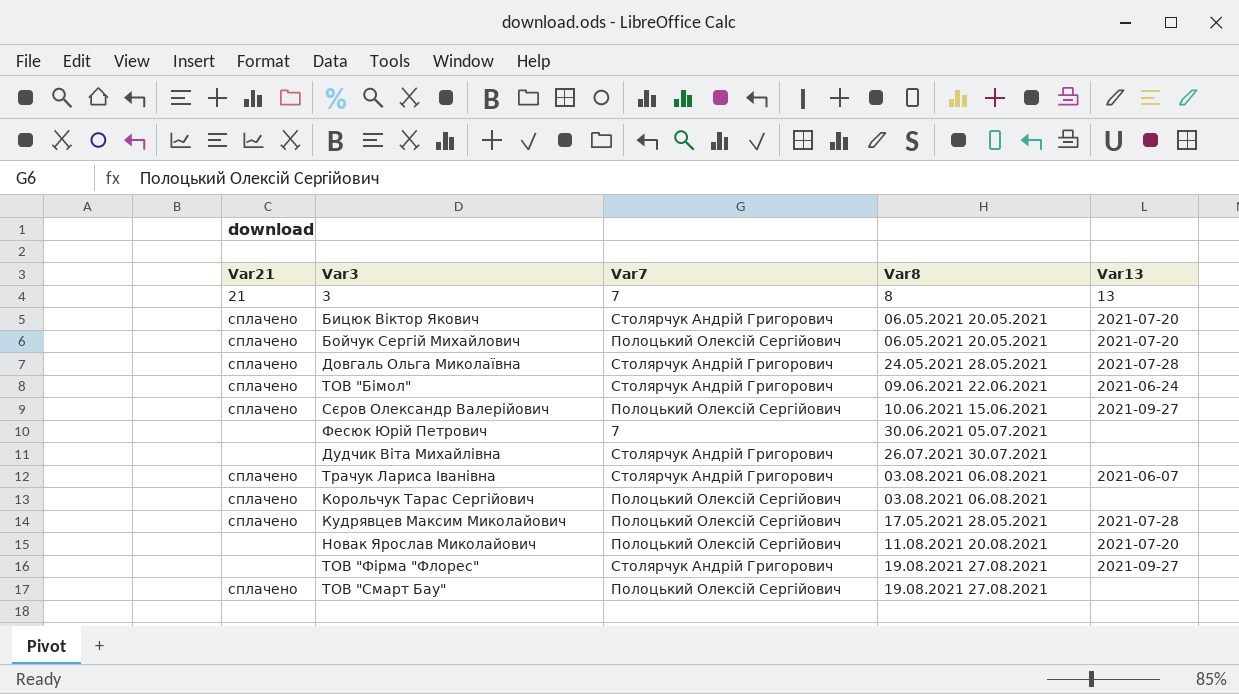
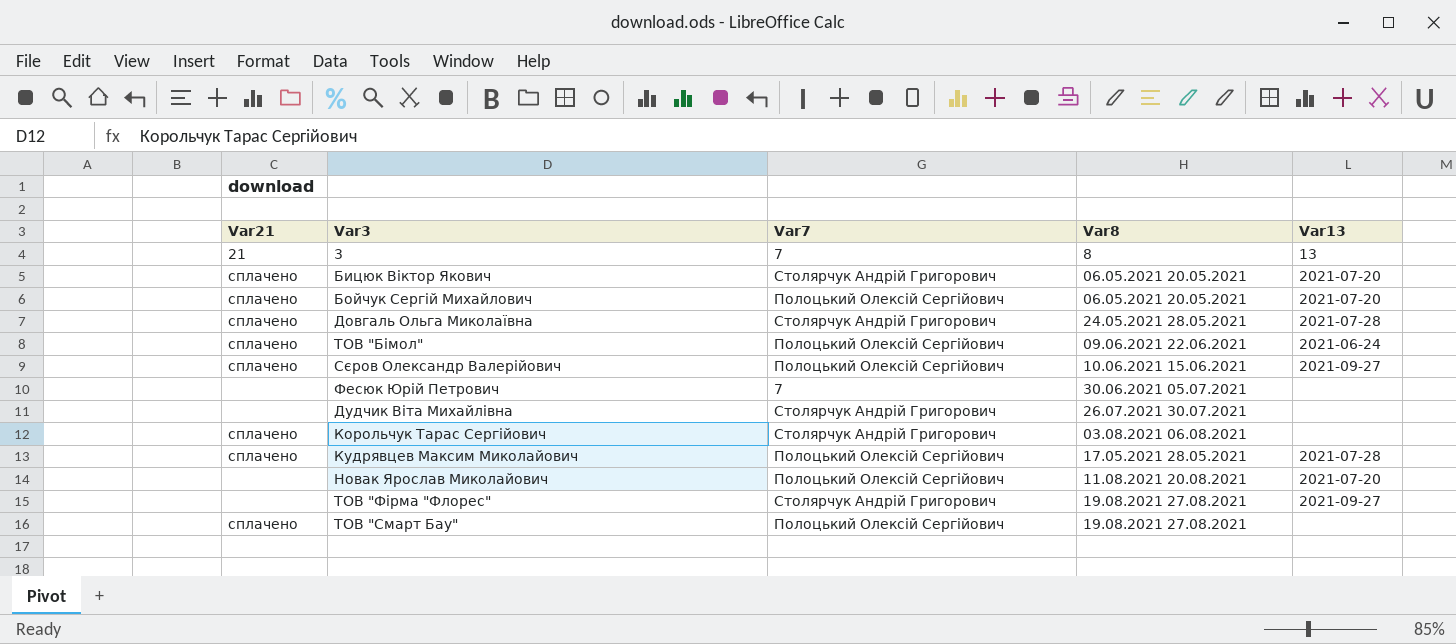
row Трачук Лариса Іванівна: сплачено | Столярчук Андрій Григорович | 03.08.2021 06.08.2021 | 2021-06-07 -> none
ТОВ "Бімол" | Var7: Столярчук Андрій Григорович -> Полоцький Олексій Сергійович
Корольчук Тарас Сергійович | Var7: Полоцький Олексій Сергійович -> Столярчук Андрій Григорович

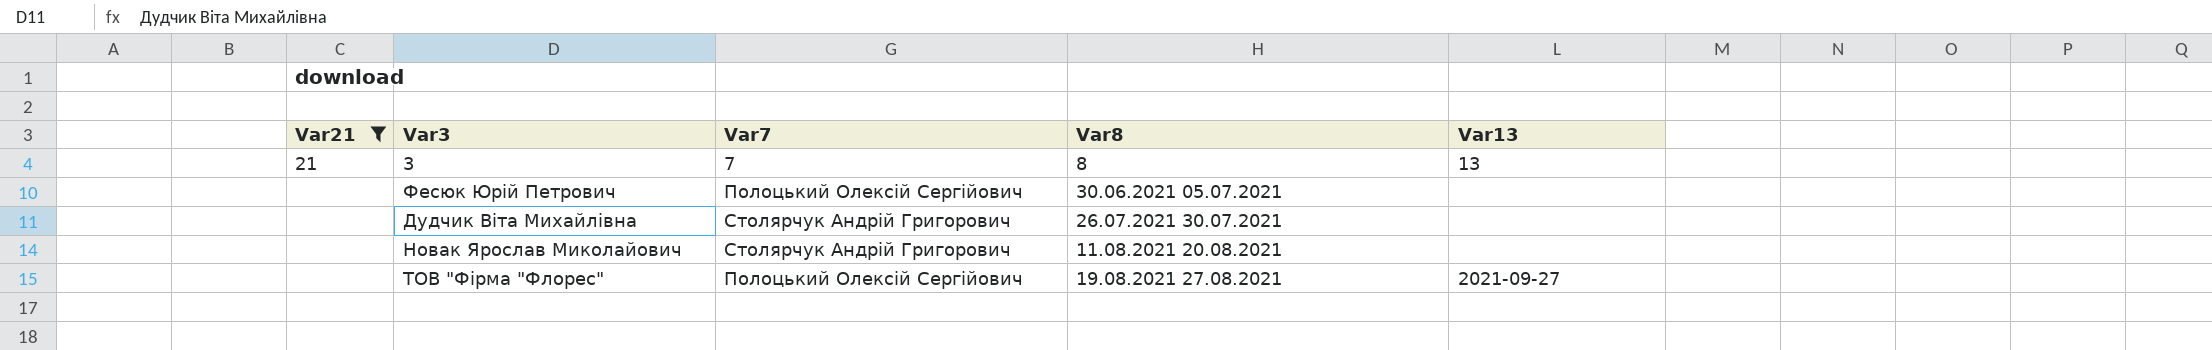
filter: none -> Var21 != сплачено
Фесюк Юрій Петрович | Var7: 7 -> Полоцький Олексій Сергійович
Новак Ярослав Миколайович | Var7: Полоцький Олексій Сергійович -> Столярчук Андрій Григорович
Новак Ярослав Миколайович | Var13: 2021-07-20 -> none
ТОВ "Фірма "Флорес" | Var7: Столярчук Андрій Григорович -> Полоцький Олексій Сергійович

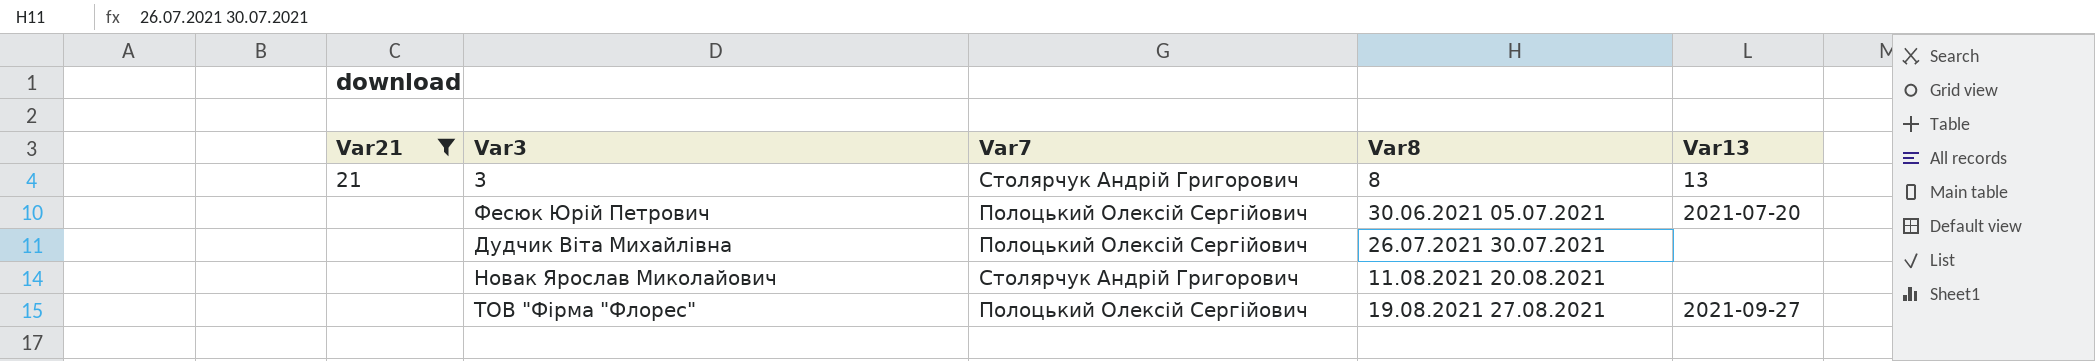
3 | Var7: 7 -> Столярчук Андрій Григорович
Фесюк Юрій Петрович | Var13: none -> 2021-07-20
Дудчик Віта Михайлівна | Var7: Столярчук Андрій Григорович -> Полоцький Олексій Сергійович

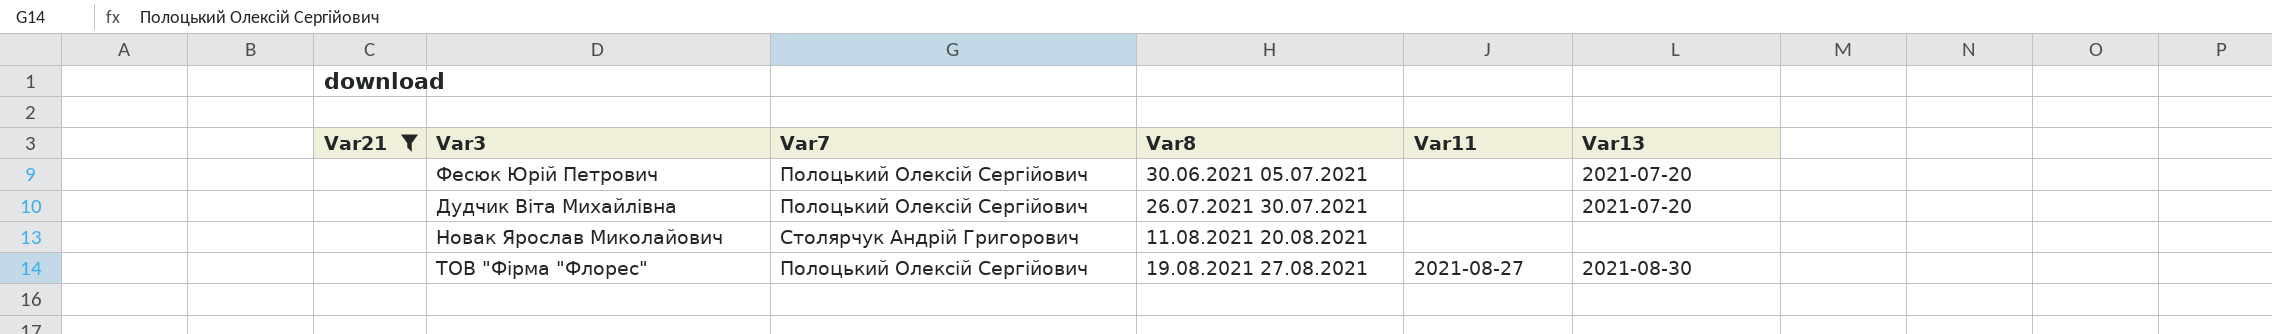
column Var11 | position: none -> 5
row 3: 21 | Столярчук Андрій Григорович | 8 | 13 -> none
Дудчик Віта Михайлівна | Var13: none -> 2021-07-20
ТОВ "Фірма "Флорес" | Var13: 2021-09-27 -> 2021-08-30

